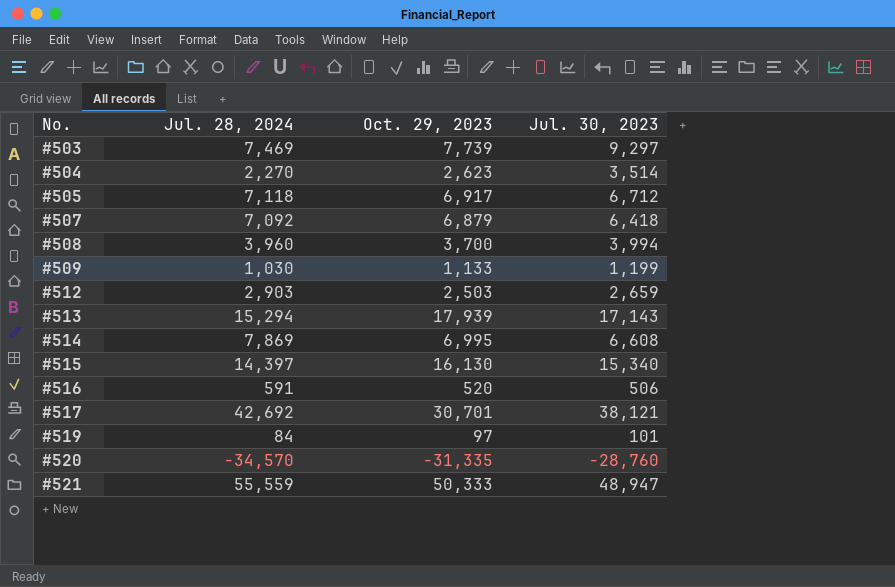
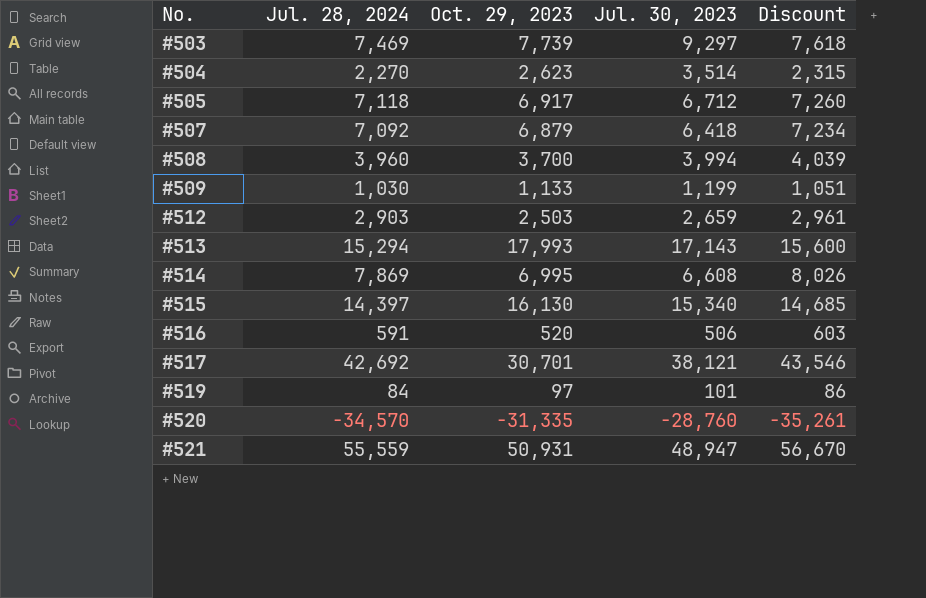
column Discount | formula: none -> [Jul. 28, 2024] * 1.02
#513 | Oct. 29, 2023: 17,939 -> 17,993
#521 | Oct. 29, 2023: 50,333 -> 50,931

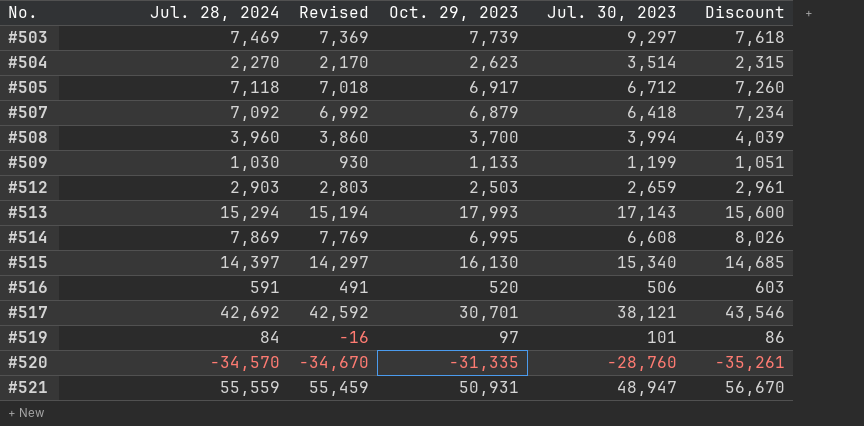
column Revised | formula: none -> [Jul. 28, 2024] - 100

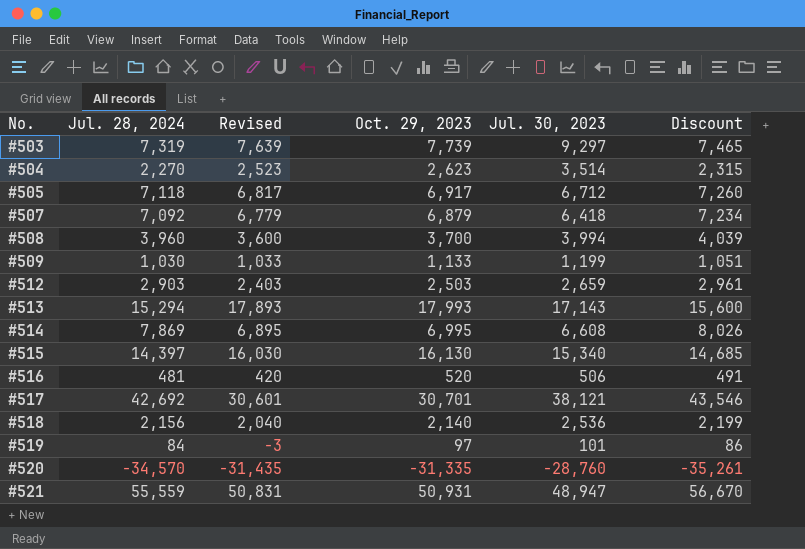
column Revised | formula: [Jul. 28, 2024] - 100 -> [Oct. 29, 2023] - 100
#503 | Jul. 28, 2024: 7,469 -> 7,319
#503 | Discount: 7,618 -> 7,465
#516 | Jul. 28, 2024: 591 -> 481
#516 | Discount: 603 -> 491
row #518: none -> 2,156 | 2,040 | 2,140 | 2,536 | 2,199

